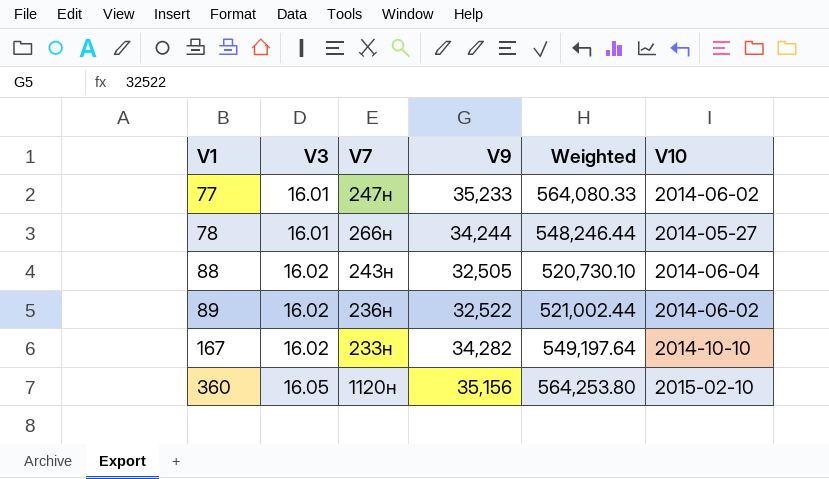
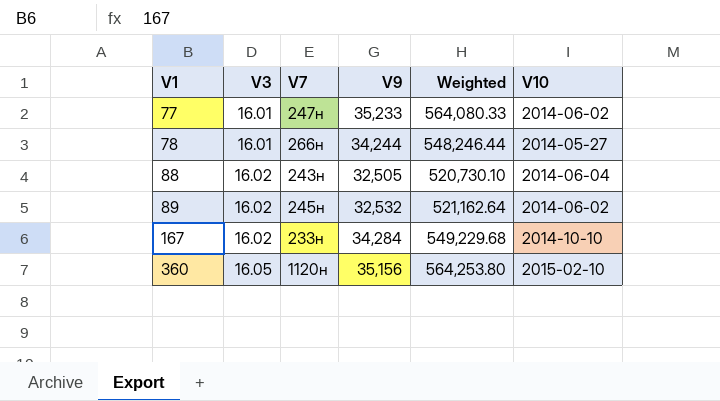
89 | V7: 236н -> 245н
89 | V9: 32,522 -> 32,532
89 | Weighted: 521,002.44 -> 521,162.64
167 | V9: 34,282 -> 34,284
167 | Weighted: 549,197.64 -> 549,229.68

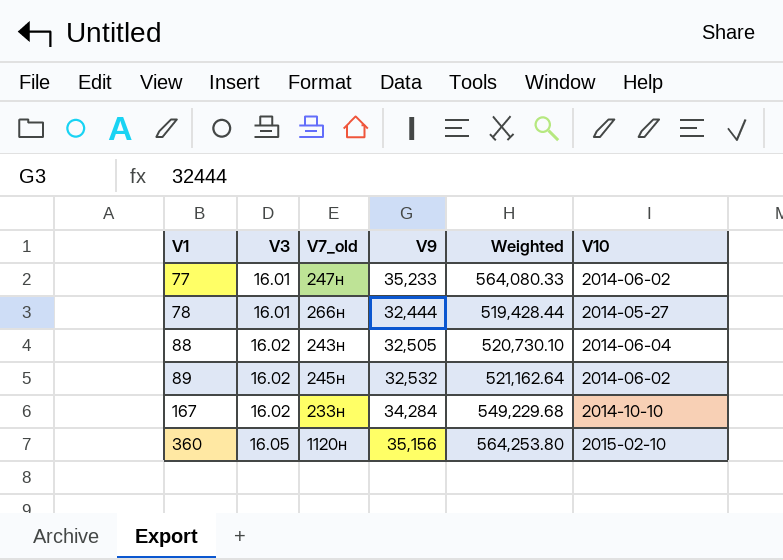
column name: V7 -> V7_old
78 | V9: 34,244 -> 32,444
78 | Weighted: 548,246.44 -> 519,428.44

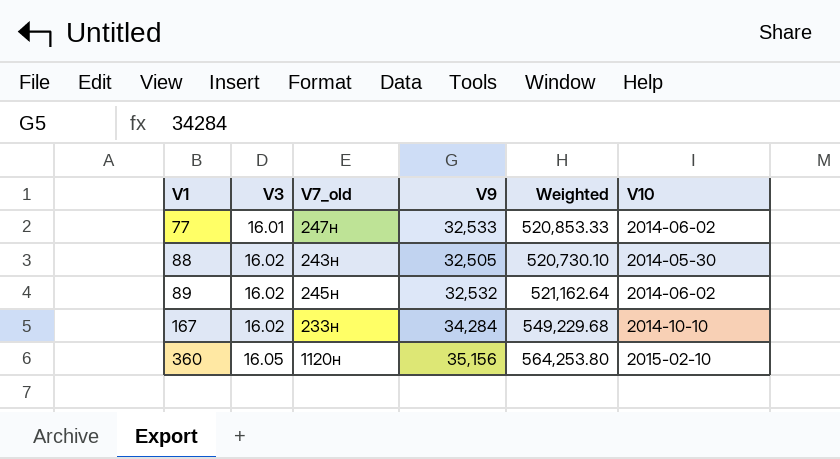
row 78: 16.01 | 266н | 32,444 | 519,428.44 | 2014-05-27 -> none
77 | V9: 35,233 -> 32,533
77 | Weighted: 564,080.33 -> 520,853.33
88 | V10: 2014-06-04 -> 2014-05-30

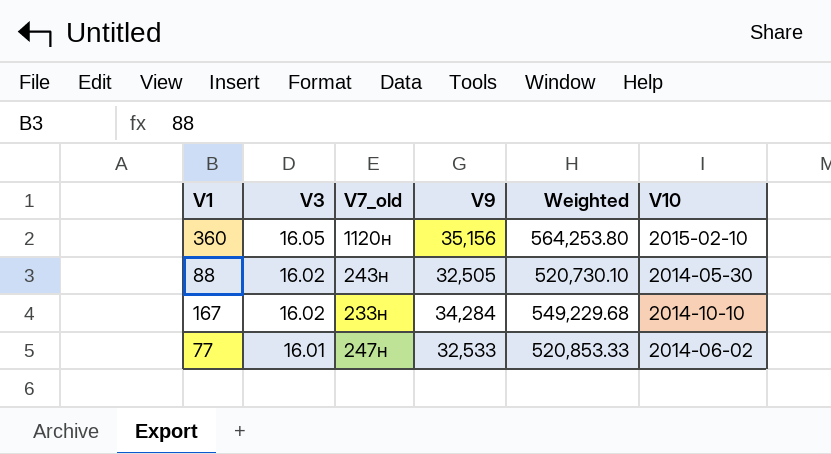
row order: V1 ascending -> V3 descending
row 89: 16.02 | 245н | 32,532 | 521,162.64 | 2014-06-02 -> none

